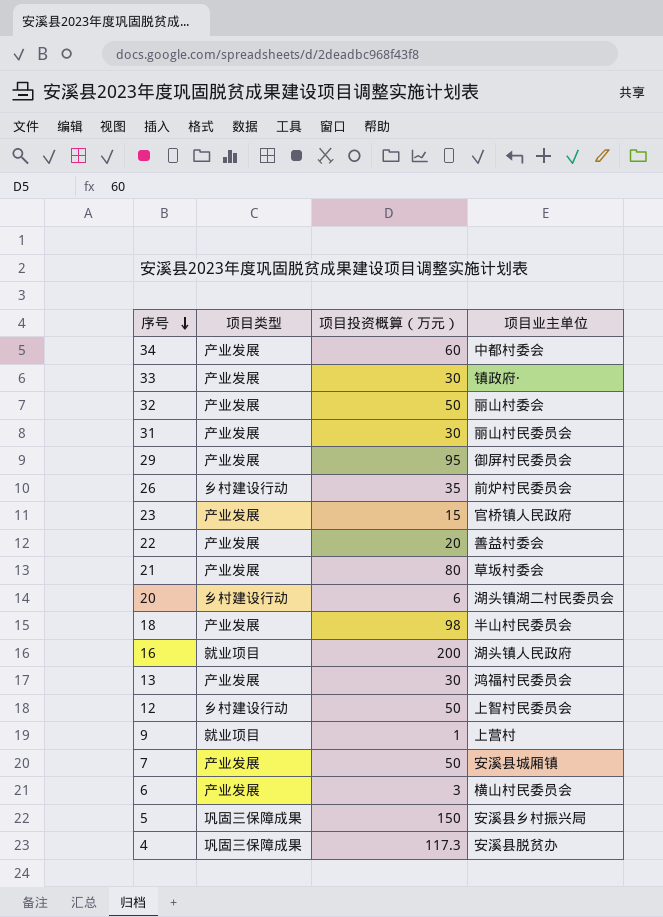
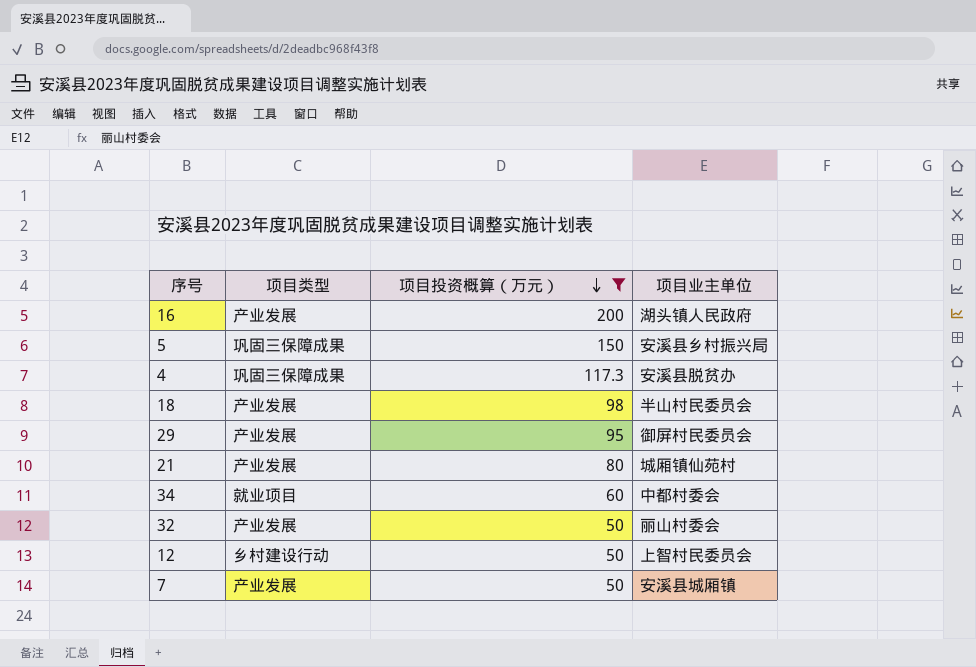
filter: none -> 项目投资概算（万元） >= 50
row order: 序号 descending -> 项目投资概算（万元） descending
16 | 项目类型: 就业项目 -> 产业发展
21 | 项目业主单位: 草坂村委会 -> 城厢镇仙苑村
34 | 项目类型: 产业发展 -> 就业项目

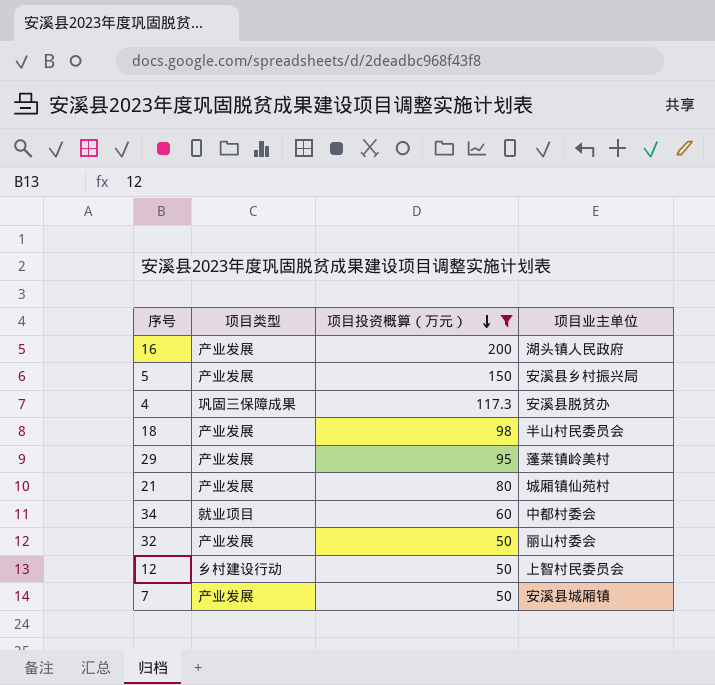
5 | 项目类型: 巩固三保障成果 -> 产业发展
29 | 项目业主单位: 御屏村民委员会 -> 蓬莱镇岭美村

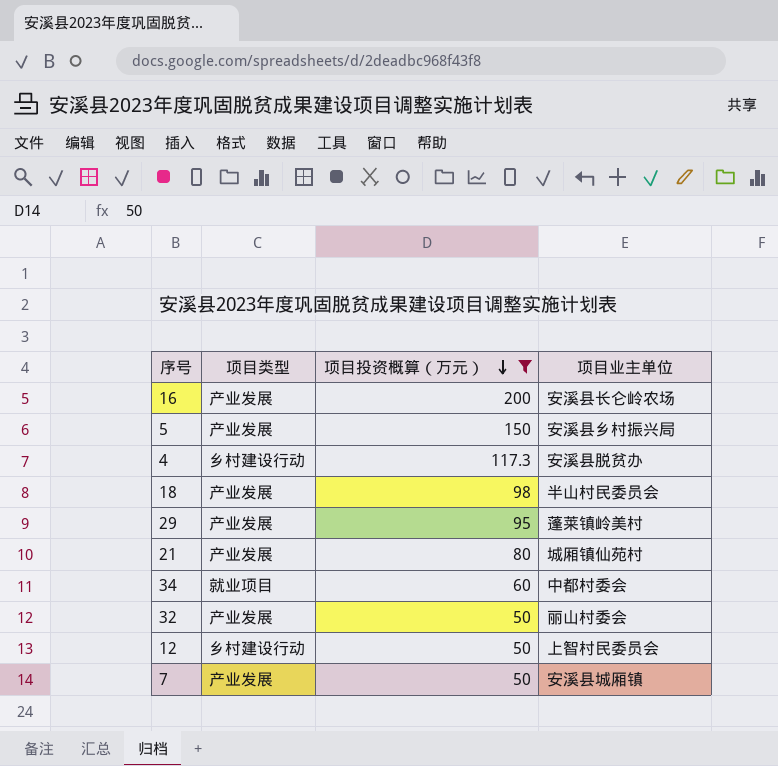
16 | 项目业主单位: 湖头镇人民政府 -> 安溪县长仑岭农场
4 | 项目类型: 巩固三保障成果 -> 乡村建设行动

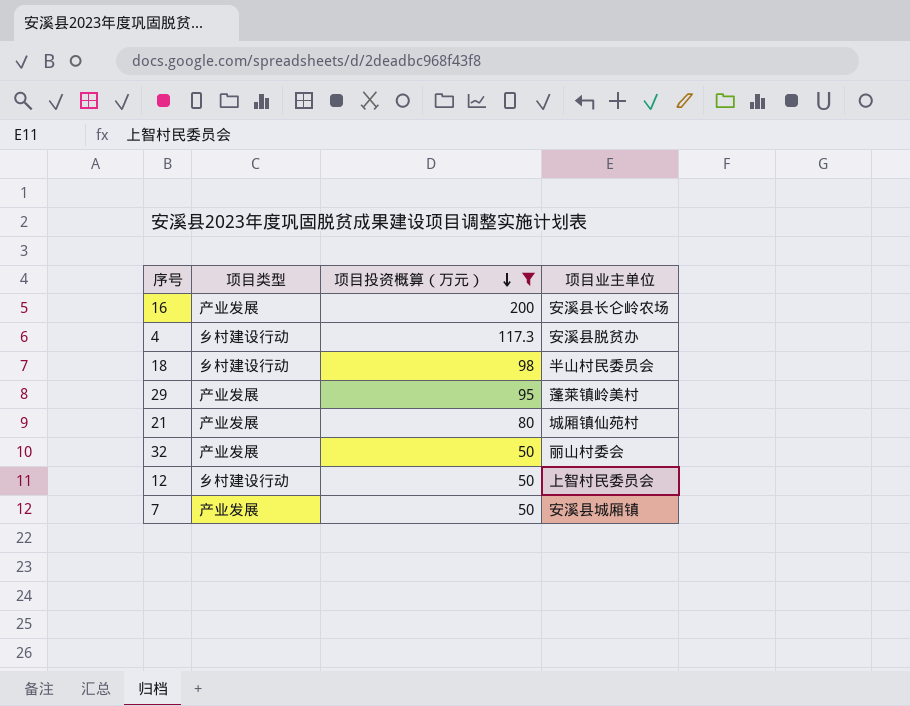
row 5: 产业发展 | 150 | 安溪县乡村振兴局 -> none
row 34: 就业项目 | 60 | 中都村委会 -> none
18 | 项目类型: 产业发展 -> 乡村建设行动

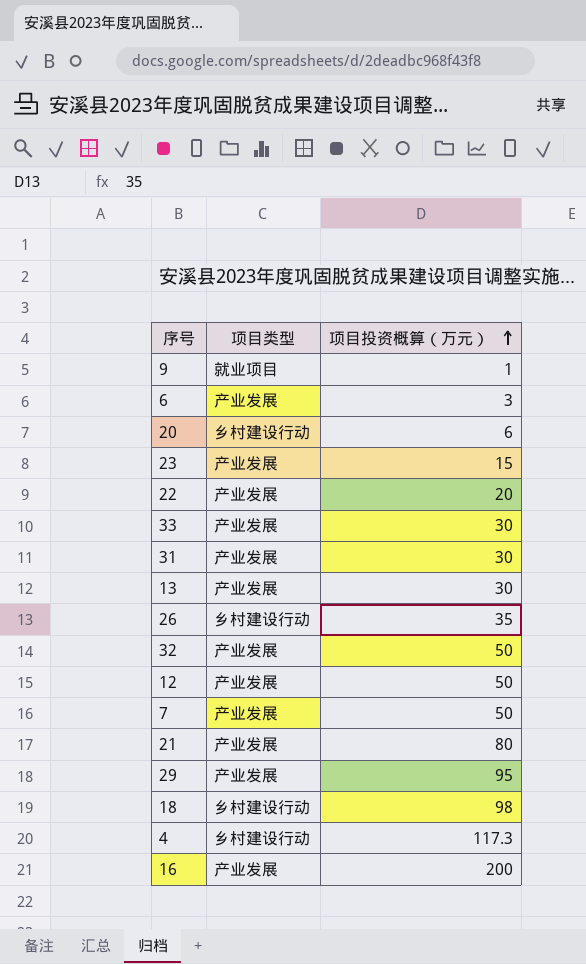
filter: 项目投资概算（万元） >= 50 -> none
row order: 项目投资概算（万元） descending -> 项目投资概算（万元） ascending
column 项目业主单位 | position: 4 -> none
12 | 项目类型: 乡村建设行动 -> 产业发展

